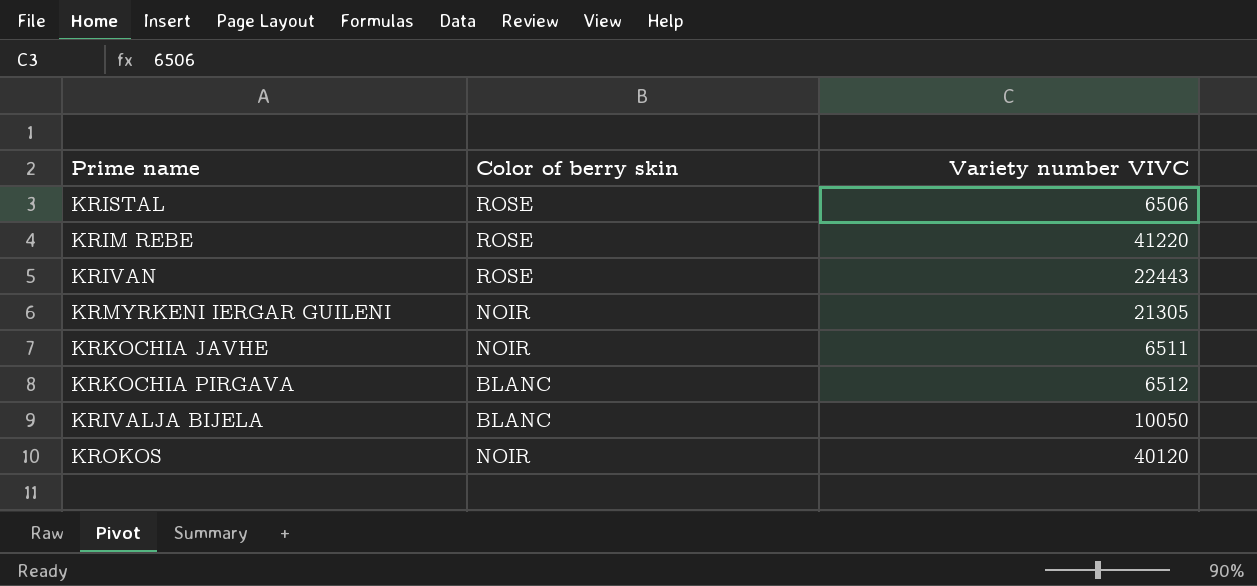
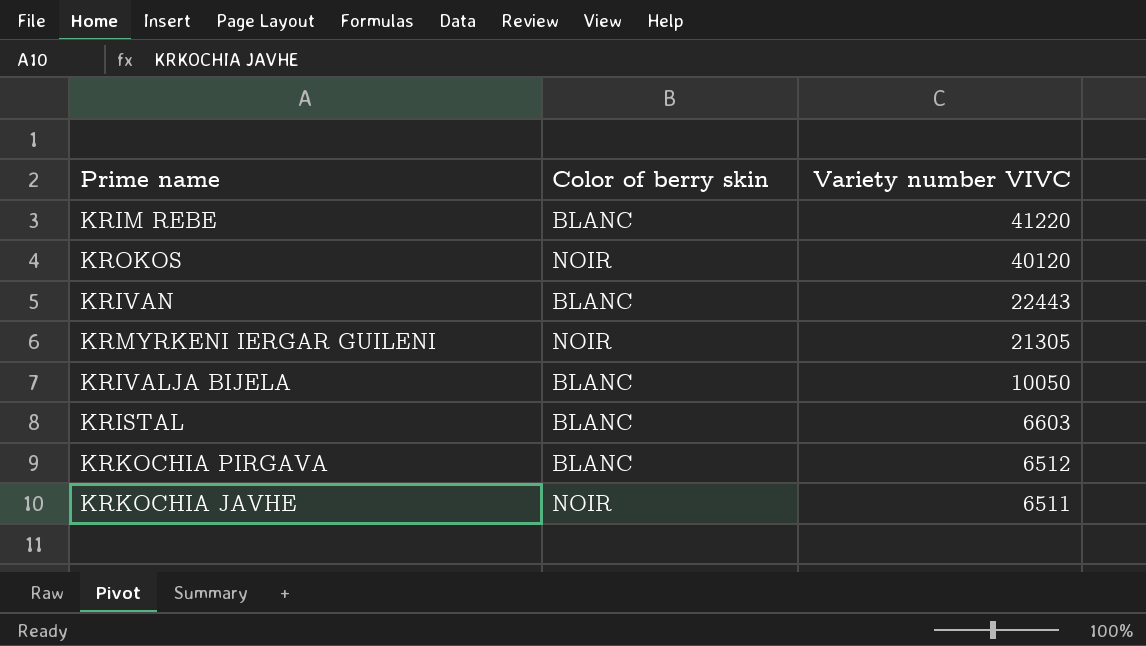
row order: none -> Variety number VIVC descending
KRIM REBE | Color of berry skin: ROSE -> BLANC
KRIVAN | Color of berry skin: ROSE -> BLANC
KRISTAL | Color of berry skin: ROSE -> BLANC
KRISTAL | Variety number VIVC: 6506 -> 6603

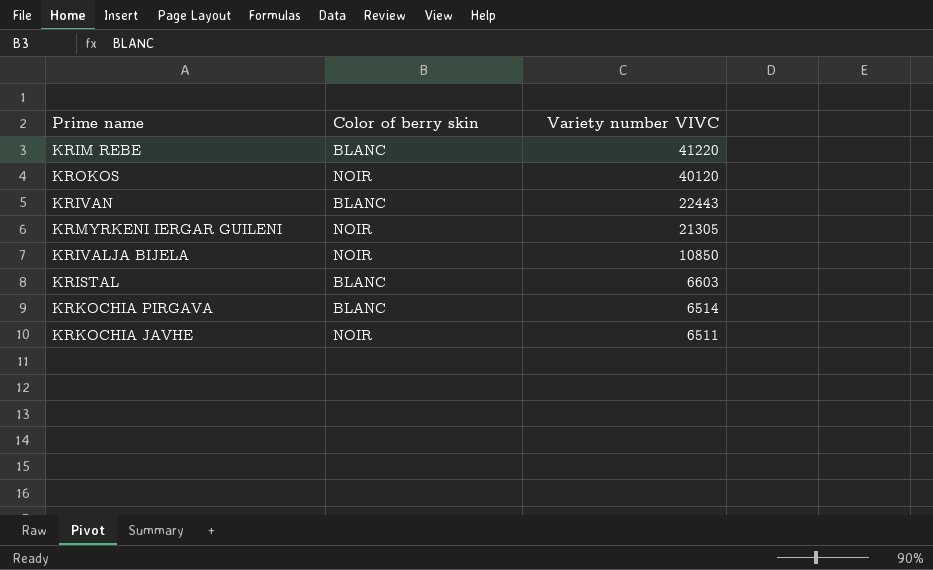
KRIVALJA BIJELA | Color of berry skin: BLANC -> NOIR
KRIVALJA BIJELA | Variety number VIVC: 10050 -> 10850
KRKOCHIA PIRGAVA | Variety number VIVC: 6512 -> 6514

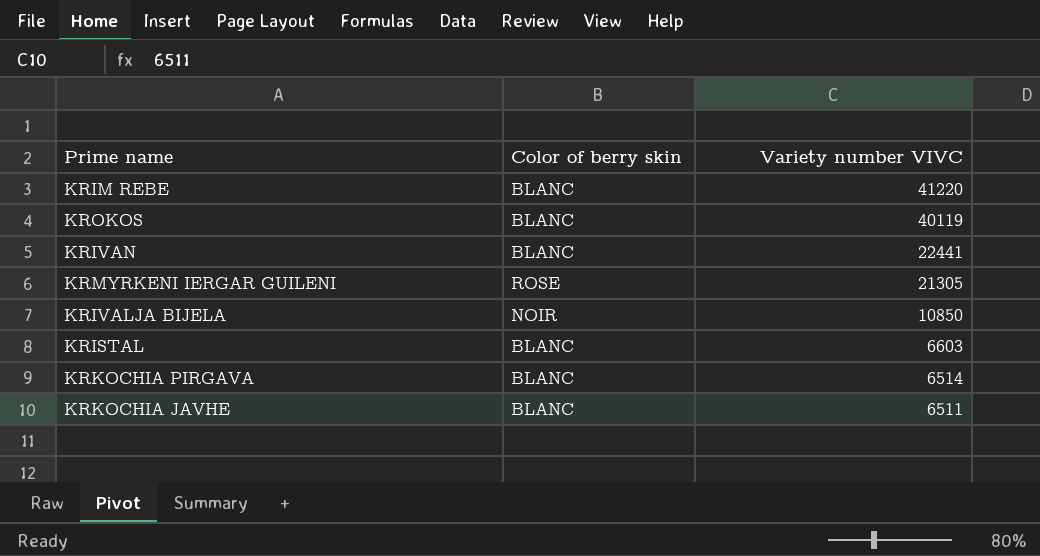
KROKOS | Color of berry skin: NOIR -> BLANC
KROKOS | Variety number VIVC: 40120 -> 40119
KRIVAN | Variety number VIVC: 22443 -> 22441
KRMYRKENI IERGAR GUILENI | Color of berry skin: NOIR -> ROSE
KRKOCHIA JAVHE | Color of berry skin: NOIR -> BLANC

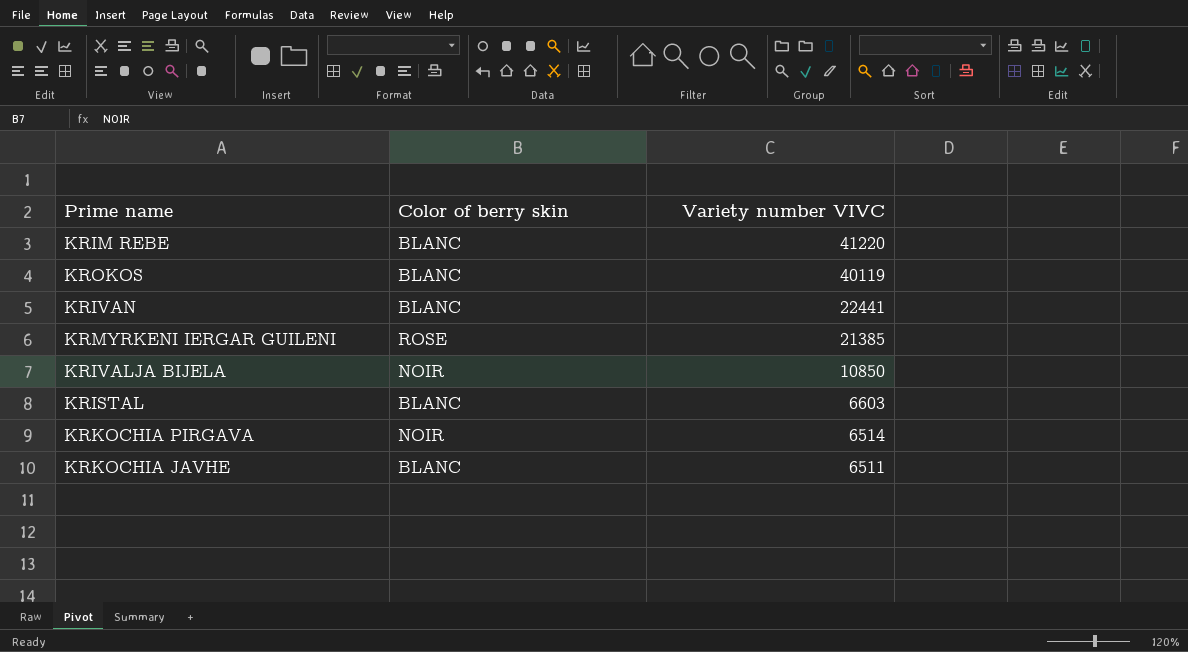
KRMYRKENI IERGAR GUILENI | Variety number VIVC: 21305 -> 21385
KRKOCHIA PIRGAVA | Color of berry skin: BLANC -> NOIR

